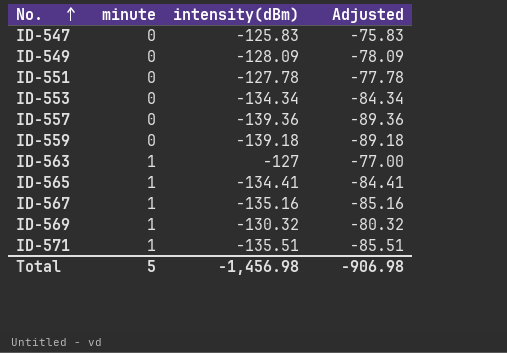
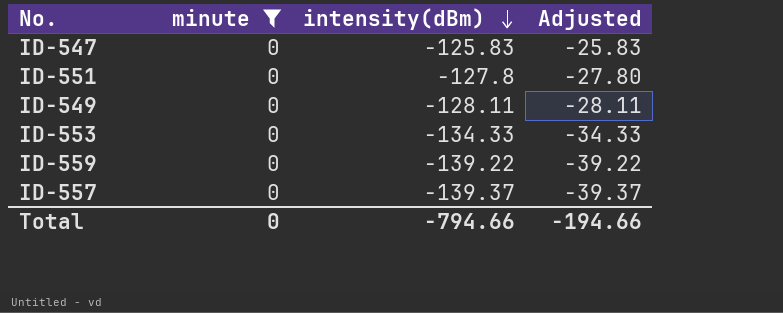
filter: none -> minute = 0
row order: No. ascending -> intensity(dBm) descending
column Adjusted | formula: [intensity(dBm)] + 50 -> [intensity(dBm)] + 100
ID-551 | intensity(dBm): -127.78 -> -127.8
ID-549 | intensity(dBm): -128.09 -> -128.11
ID-553 | intensity(dBm): -134.34 -> -134.33
ID-559 | intensity(dBm): -139.18 -> -139.22
ID-557 | intensity(dBm): -139.36 -> -139.37
Total | minute: 5 -> 0
Total | intensity(dBm): -1,456.98 -> -794.66
Total | Adjusted: -906.98 -> -194.66

